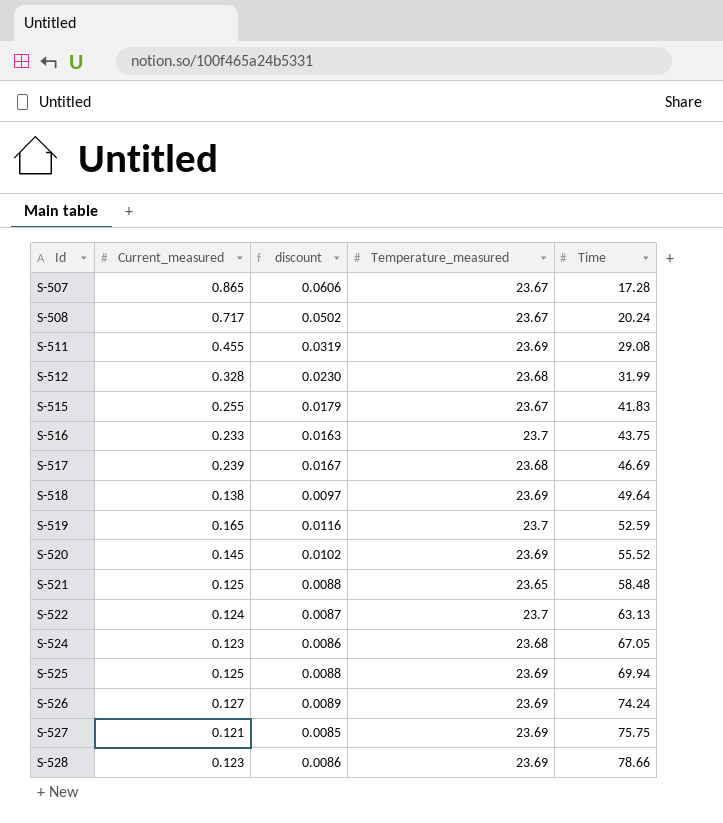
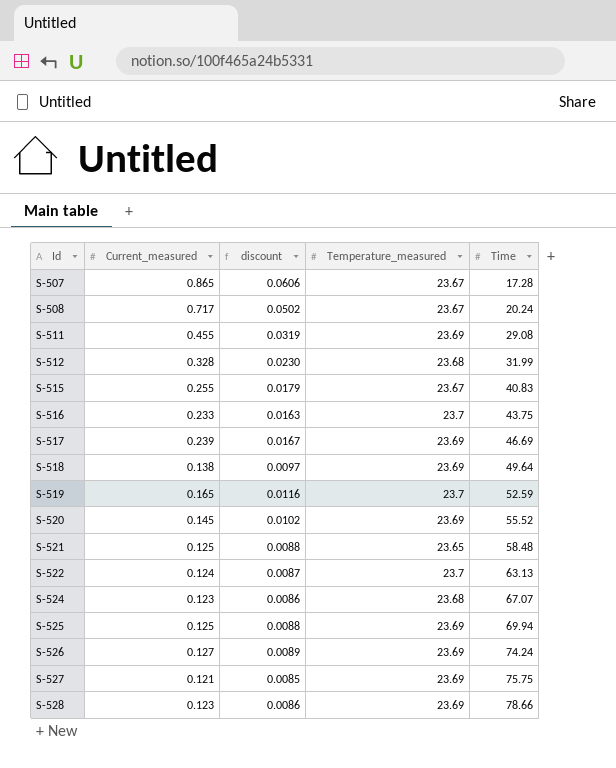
S-515 | Time: 41.83 -> 40.83
S-517 | Temperature_measured: 23.68 -> 23.69
S-524 | Time: 67.05 -> 67.07

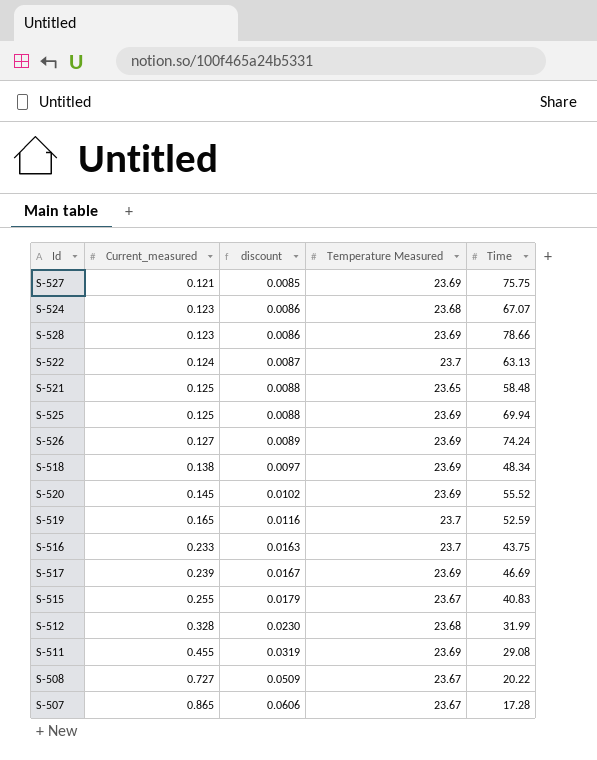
row order: Id ascending -> Current_measured ascending
column name: Temperature_measured -> Temperature Measured
S-518 | Time: 49.64 -> 48.34
S-508 | Current_measured: 0.717 -> 0.727
S-508 | discount: 0.0502 -> 0.0509
S-508 | Time: 20.24 -> 20.22

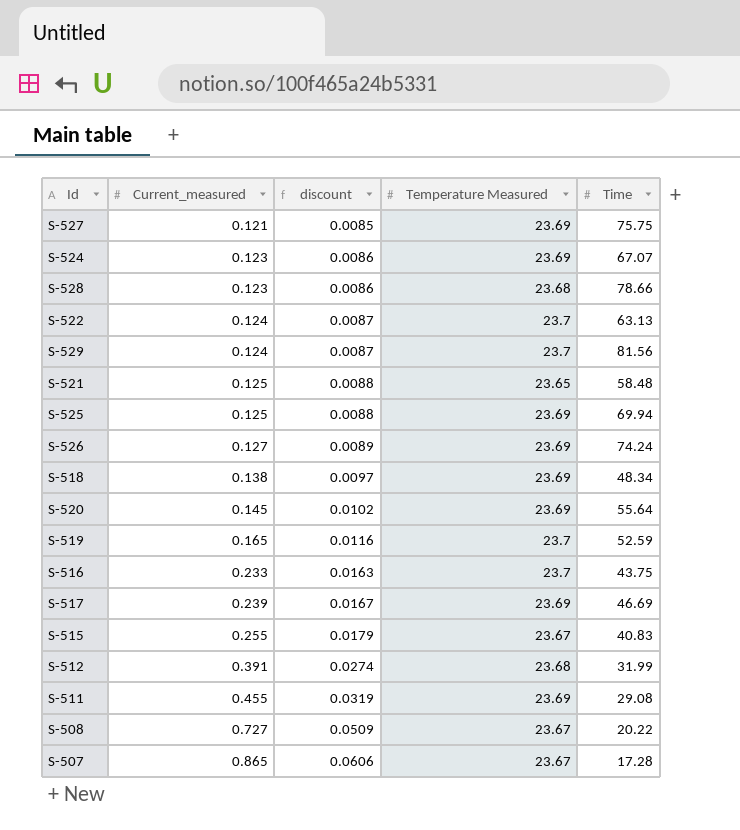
S-524 | Temperature Measured: 23.68 -> 23.69
S-528 | Temperature Measured: 23.69 -> 23.68
row S-529: none -> 0.124 | 0.0087 | 23.7 | 81.56
S-520 | Time: 55.52 -> 55.64
S-512 | Current_measured: 0.328 -> 0.391
S-512 | discount: 0.0230 -> 0.0274

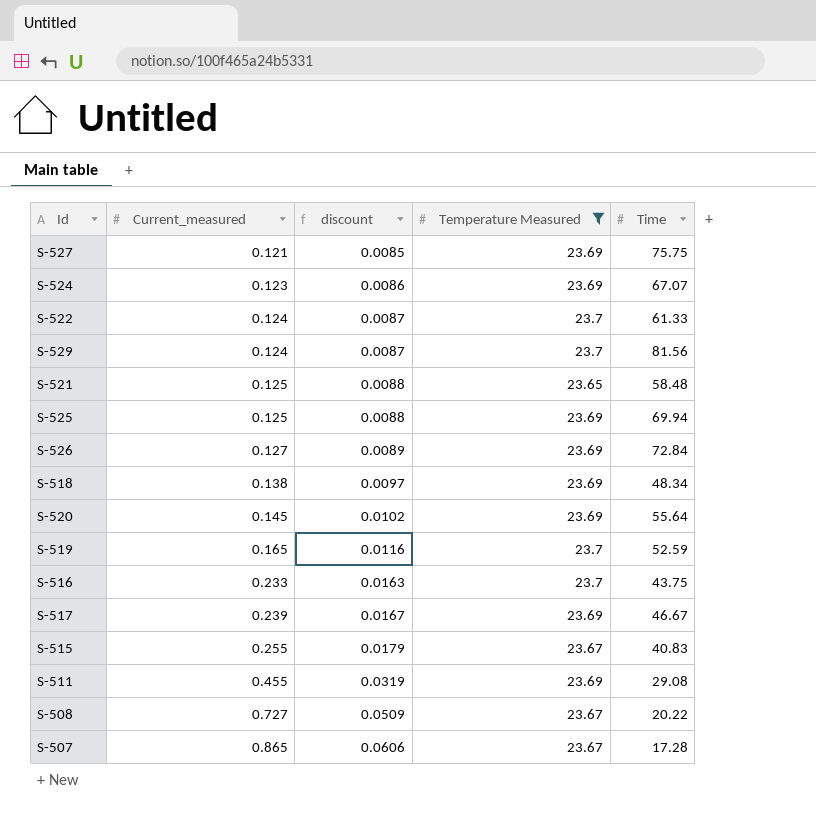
filter: none -> Temperature Measured != 23.68
S-522 | Time: 63.13 -> 61.33
S-526 | Time: 74.24 -> 72.84
S-517 | Time: 46.69 -> 46.67

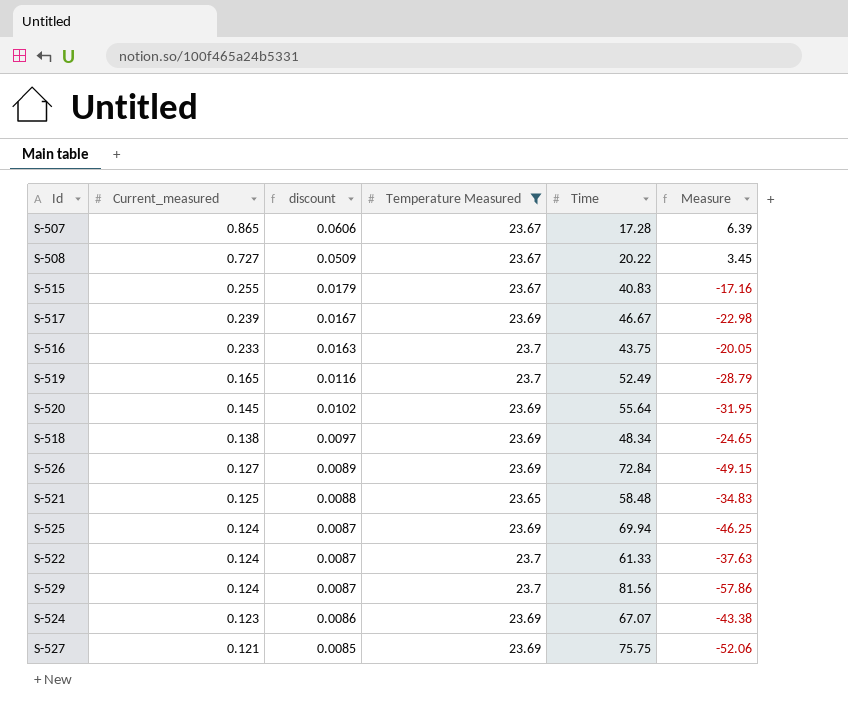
row order: Current_measured ascending -> Current_measured descending
column Measure | formula: none -> [Temperature Measured] - [Time]
row S-511: 0.455 | 0.0319 | 23.69 | 29.08 -> none
S-519 | Time: 52.59 -> 52.49
S-525 | Current_measured: 0.125 -> 0.124
S-525 | discount: 0.0088 -> 0.0087

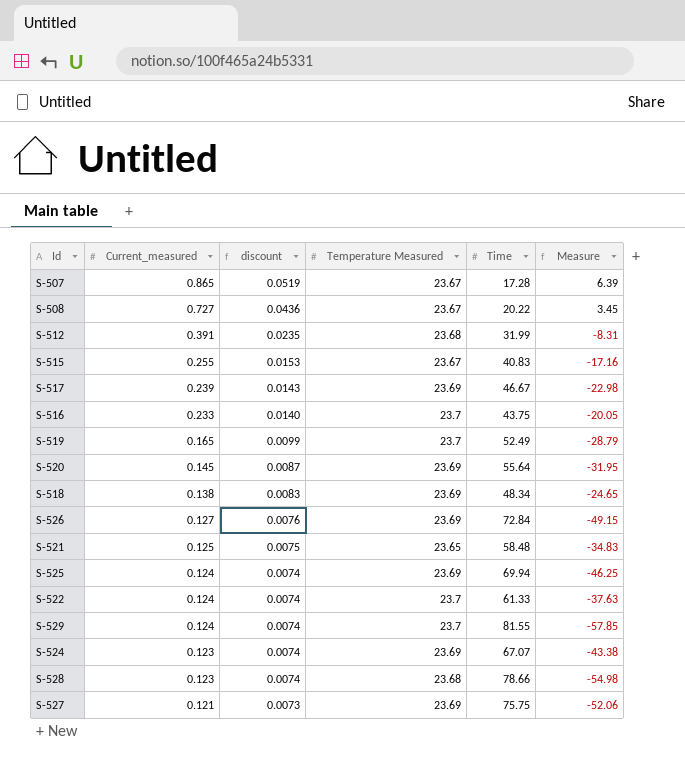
filter: Temperature Measured != 23.68 -> none
column discount | formula: [Current_measured] * 0.07 -> [Current_measured] * 0.06
S-529 | Time: 81.56 -> 81.55
S-529 | Measure: -57.86 -> -57.85

